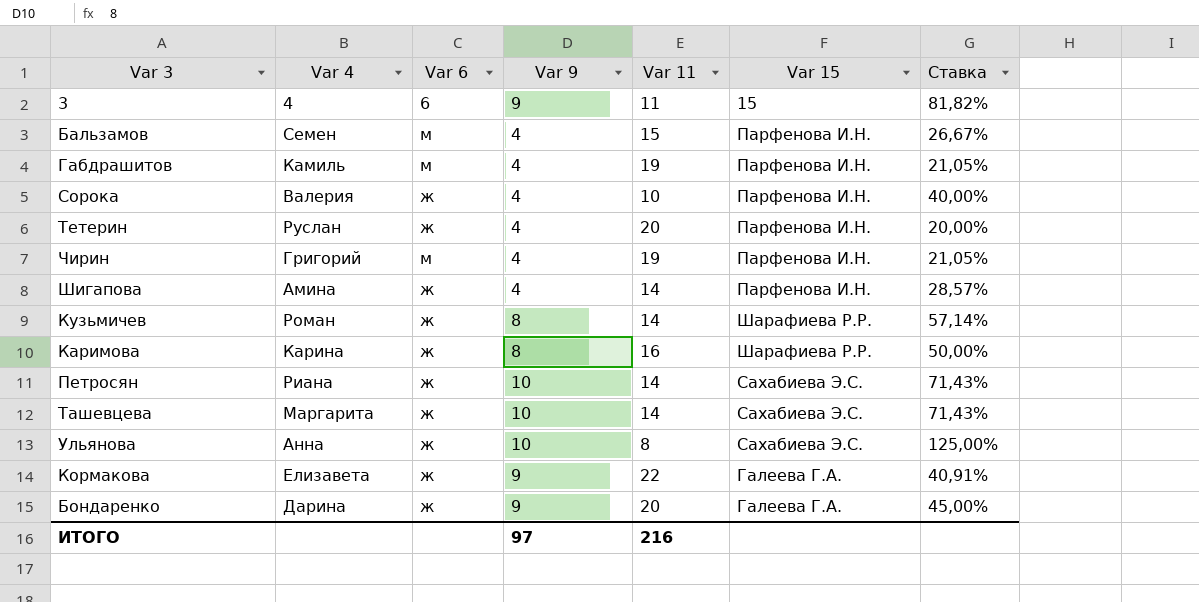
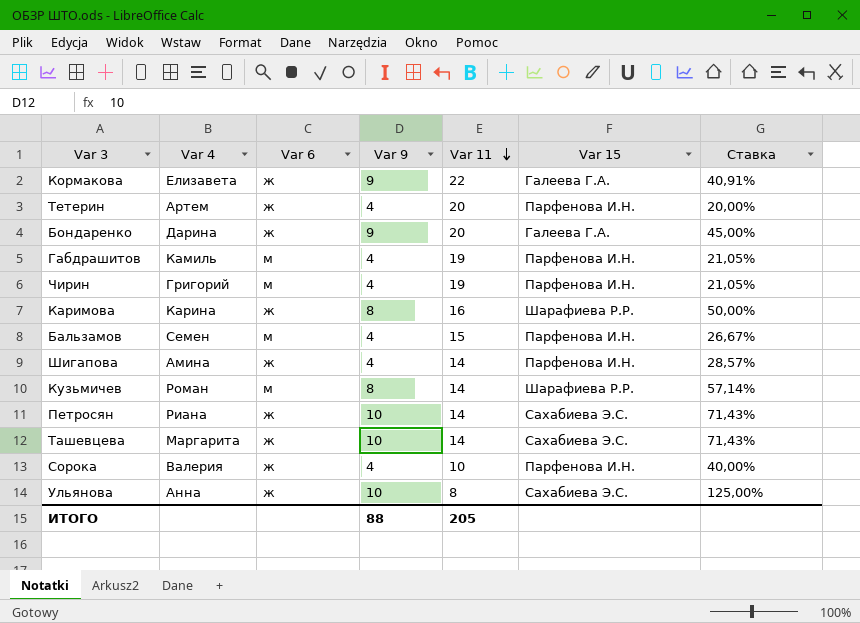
row order: none -> Var 11 descending
row 3: 4 | 6 | 9 | 11 | 15 | 81,82% -> none
Тетерин | Var 4: Руслан -> Артем
Кузьмичев | Var 6: ж -> м
ИТОГО | Var 9: 97 -> 88
ИТОГО | Var 11: 216 -> 205

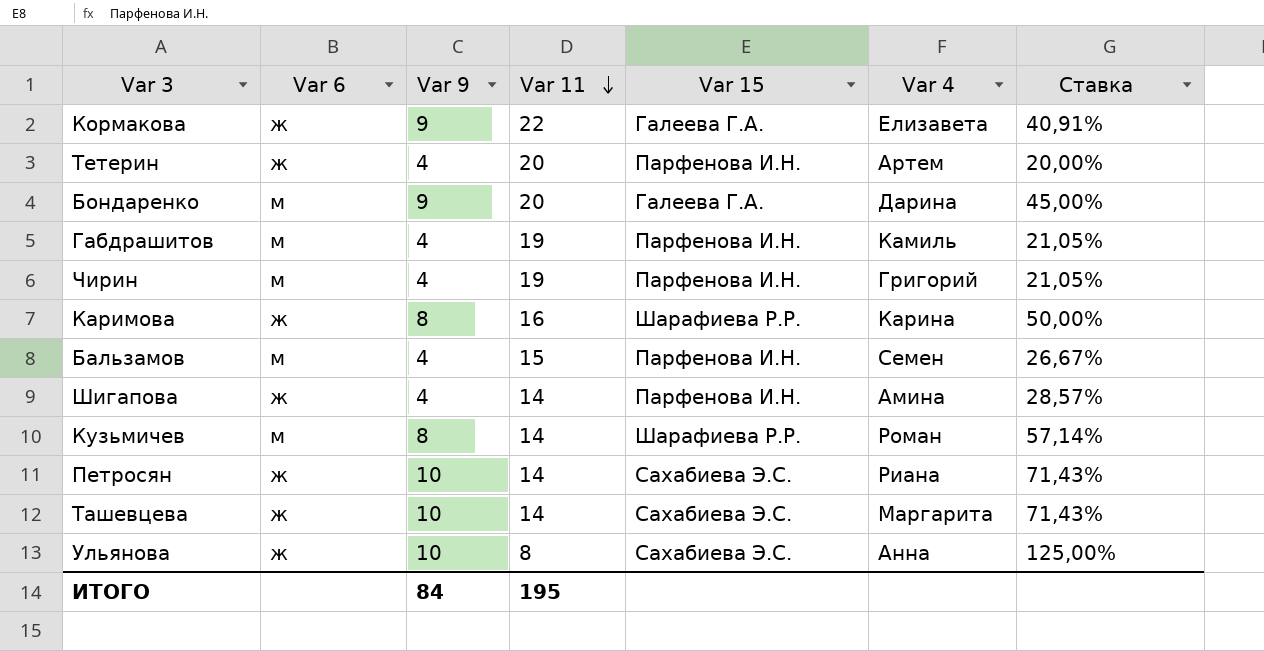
column Var 4 | position: 2 -> 6
row Сорока: Валерия | ж | 4 | 10 | Парфенова И.Н. | 40,00% -> none
Бондаренко | Var 6: ж -> м
ИТОГО | Var 9: 88 -> 84
ИТОГО | Var 11: 205 -> 195

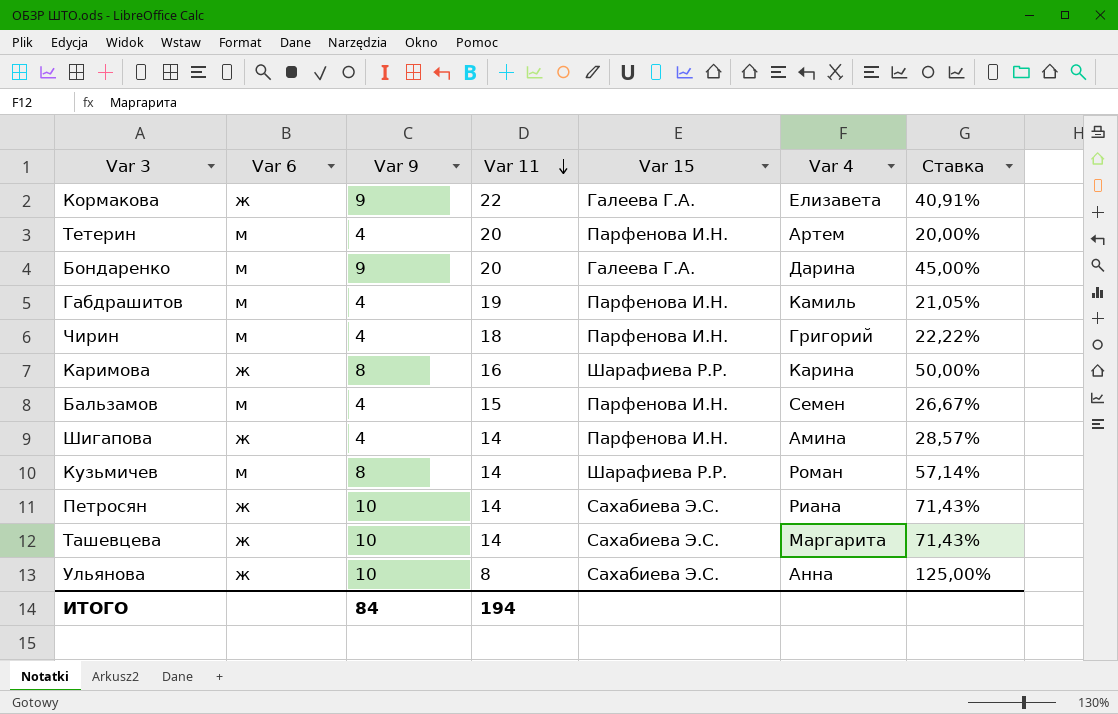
Тетерин | Var 6: ж -> м
Чирин | Var 11: 19 -> 18
Чирин | Ставка: 21,05% -> 22,22%
ИТОГО | Var 11: 195 -> 194

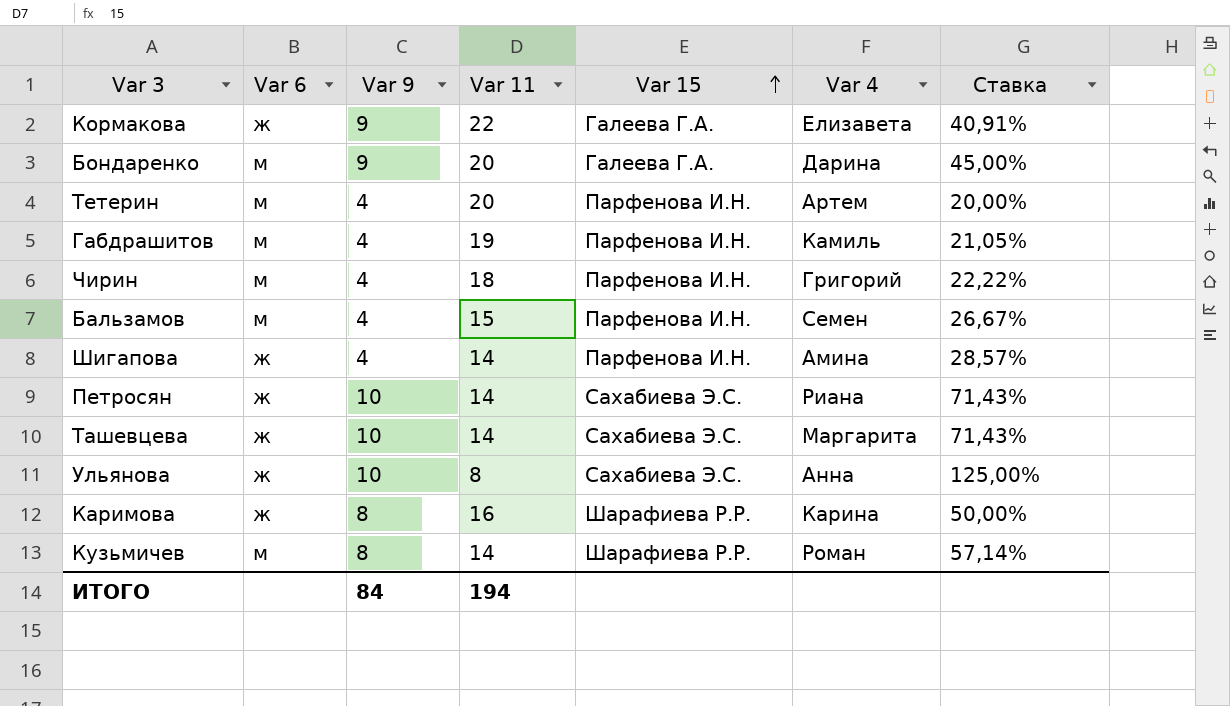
row order: Var 11 descending -> Var 15 ascending

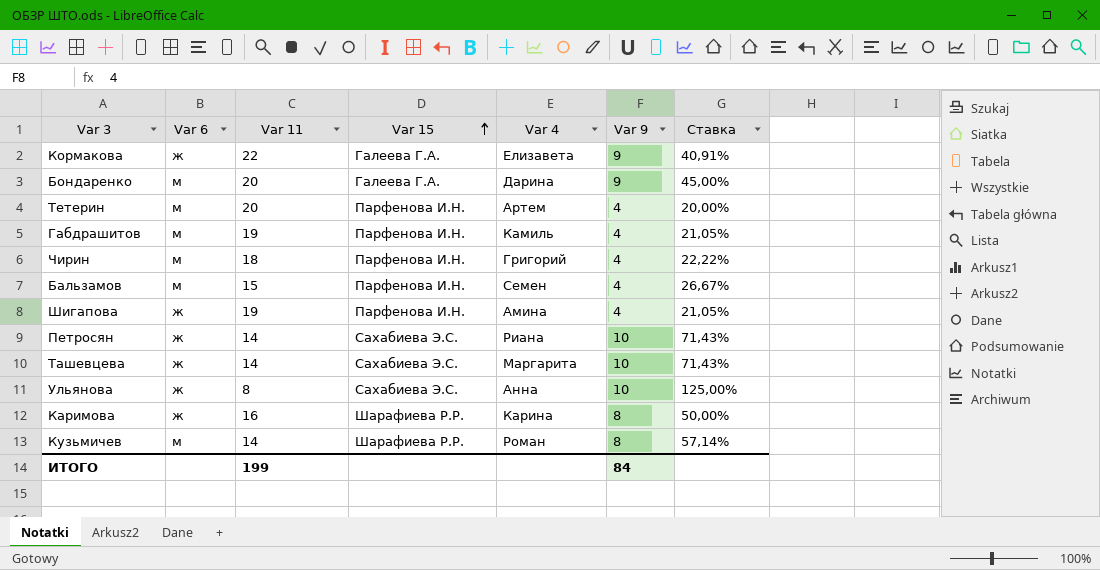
column Var 9 | position: 3 -> 6
Шигапова | Var 11: 14 -> 19
Шигапова | Ставка: 28,57% -> 21,05%
ИТОГО | Var 11: 194 -> 199

